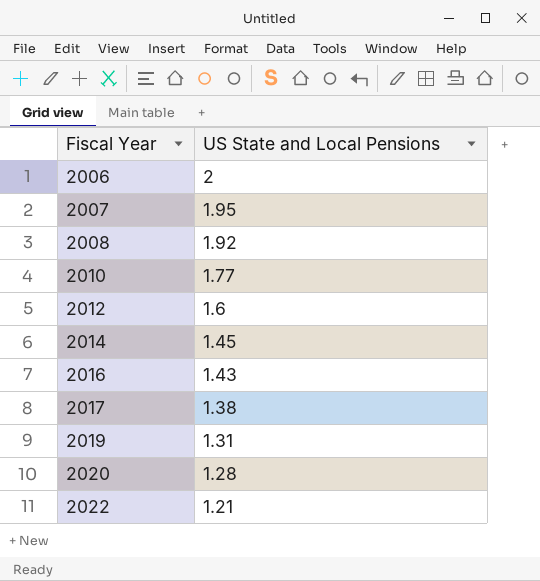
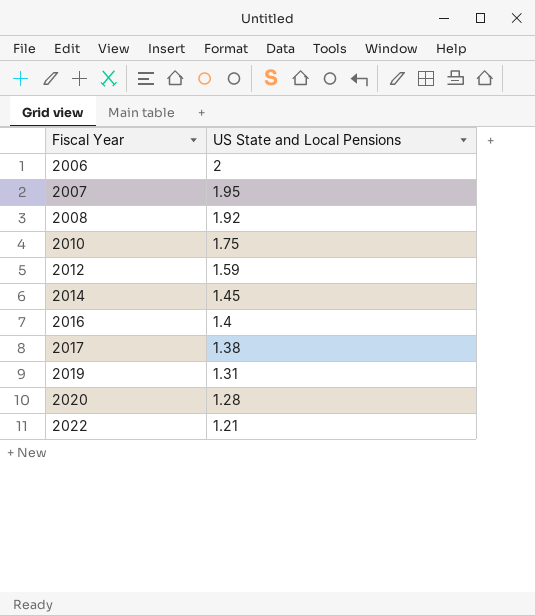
2010 | US State and Local Pensions: 1.77 -> 1.75
2012 | US State and Local Pensions: 1.6 -> 1.59
2016 | US State and Local Pensions: 1.43 -> 1.4

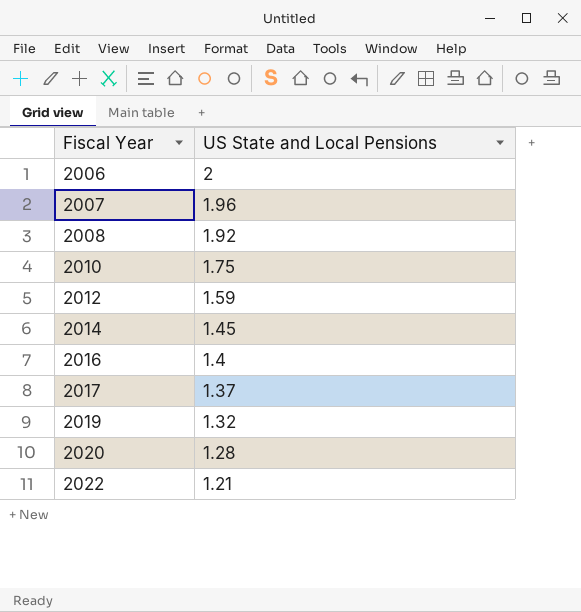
2007 | US State and Local Pensions: 1.95 -> 1.96
2017 | US State and Local Pensions: 1.38 -> 1.37
2019 | US State and Local Pensions: 1.31 -> 1.32

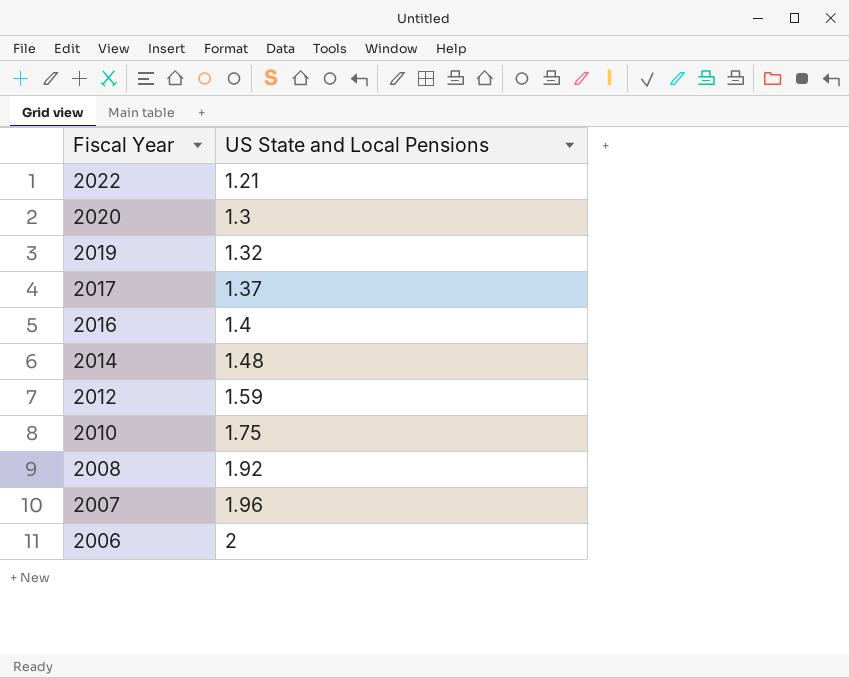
row order: Fiscal Year ascending -> Fiscal Year descending
2020 | US State and Local Pensions: 1.28 -> 1.3
2014 | US State and Local Pensions: 1.45 -> 1.48

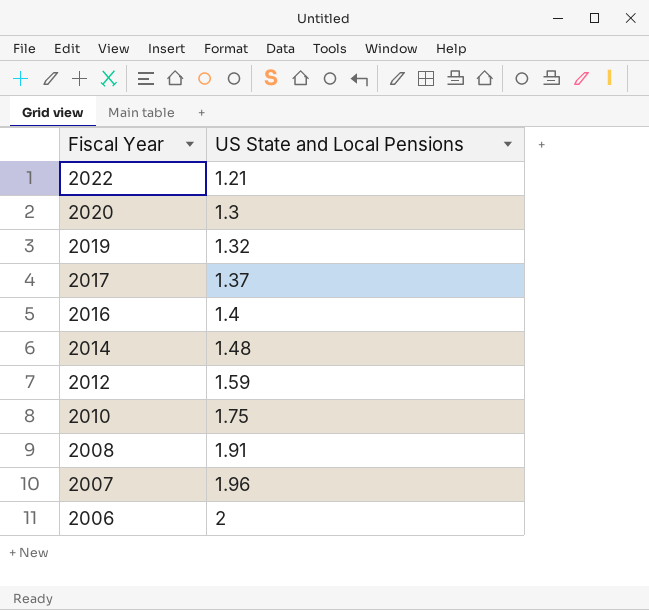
2008 | US State and Local Pensions: 1.92 -> 1.91

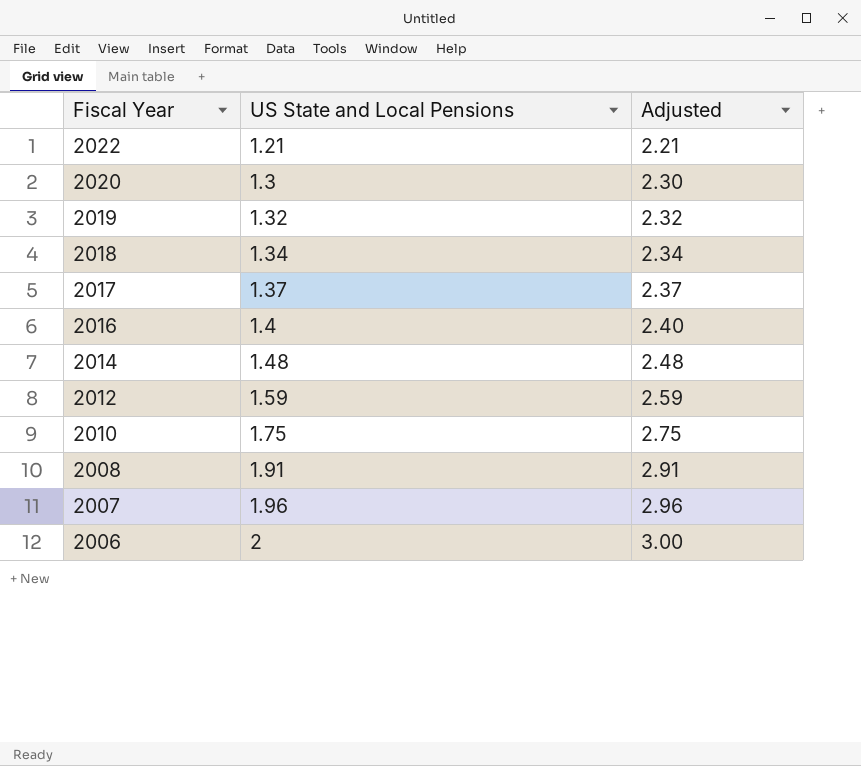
column Adjusted | formula: none -> [US State and Local Pensions] + 1
row 2018: none -> 1.34 | 2.34

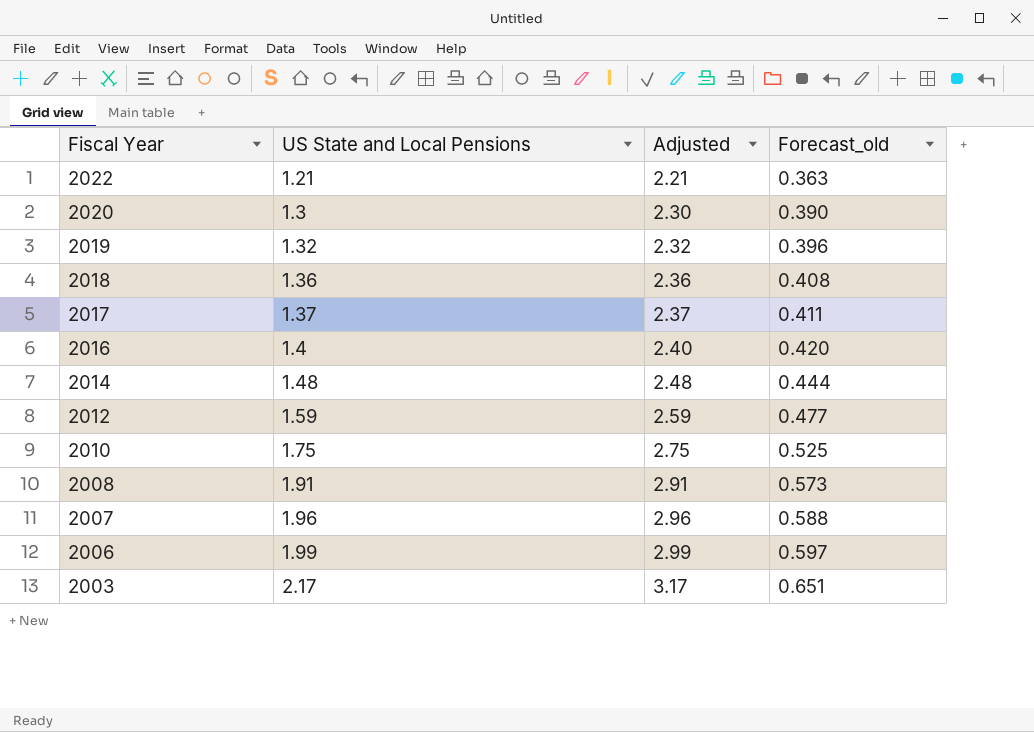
column Forecast_old | formula: none -> [US State and Local Pensions] * 0.3
2018 | US State and Local Pensions: 1.34 -> 1.36
2018 | Adjusted: 2.34 -> 2.36
2006 | US State and Local Pensions: 2 -> 1.99
2006 | Adjusted: 3.00 -> 2.99
row 2003: none -> 2.17 | 3.17 | 0.651

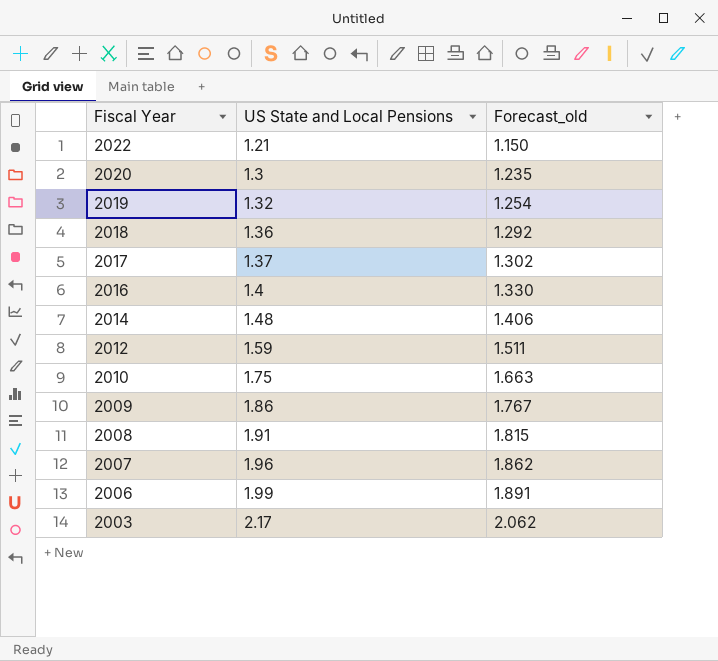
column Adjusted | formula: [US State and Local Pensions] + 1 -> none
column Forecast_old | formula: [US State and Local Pensions] * 0.3 -> [US State and Local Pensions] * 0.95
row 2009: none -> 1.86 | 1.767

